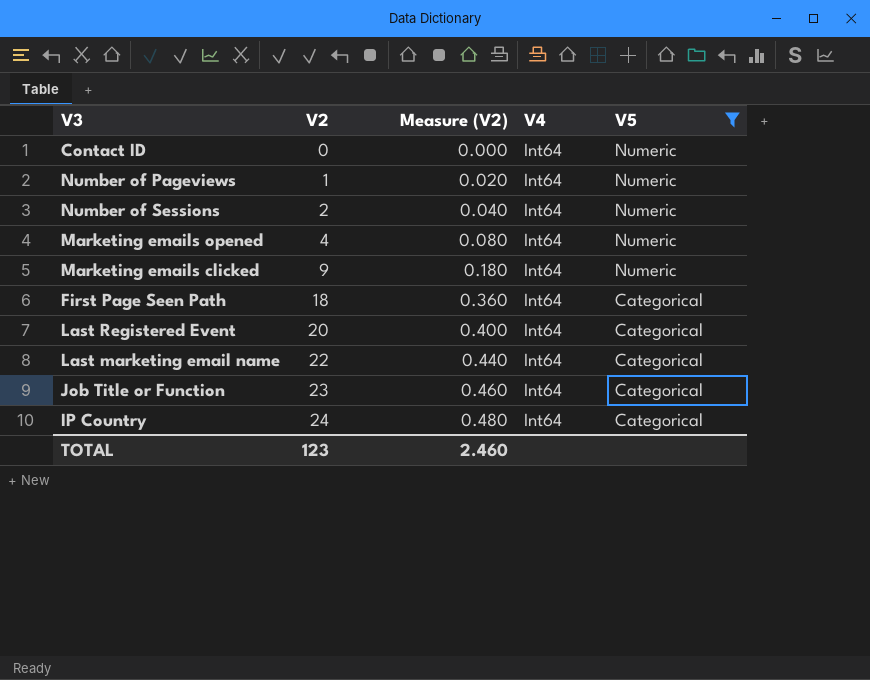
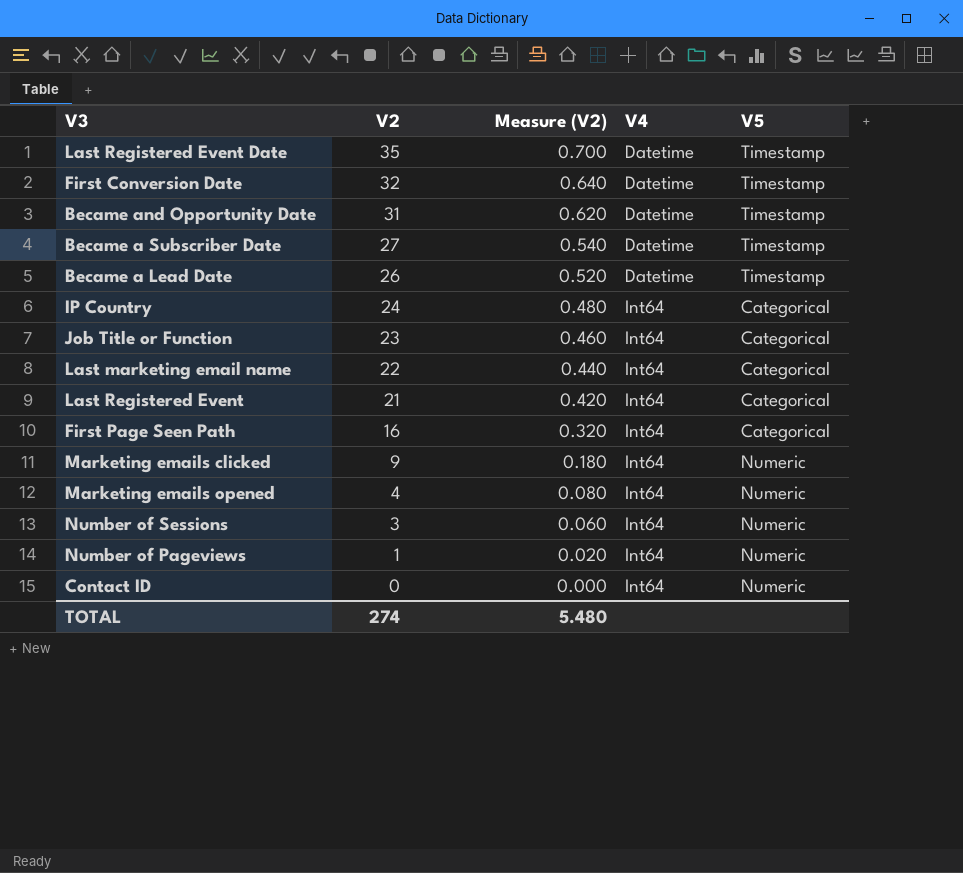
filter: V5 != Timestamp -> none
row order: V2 ascending -> V2 descending
Last Registered Event | V2: 20 -> 21
Last Registered Event | Measure (V2): 0.400 -> 0.420
First Page Seen Path | V2: 18 -> 16
First Page Seen Path | Measure (V2): 0.360 -> 0.320
Number of Sessions | V2: 2 -> 3
Number of Sessions | Measure (V2): 0.040 -> 0.060
TOTAL | V2: 123 -> 274
TOTAL | Measure (V2): 2.460 -> 5.480

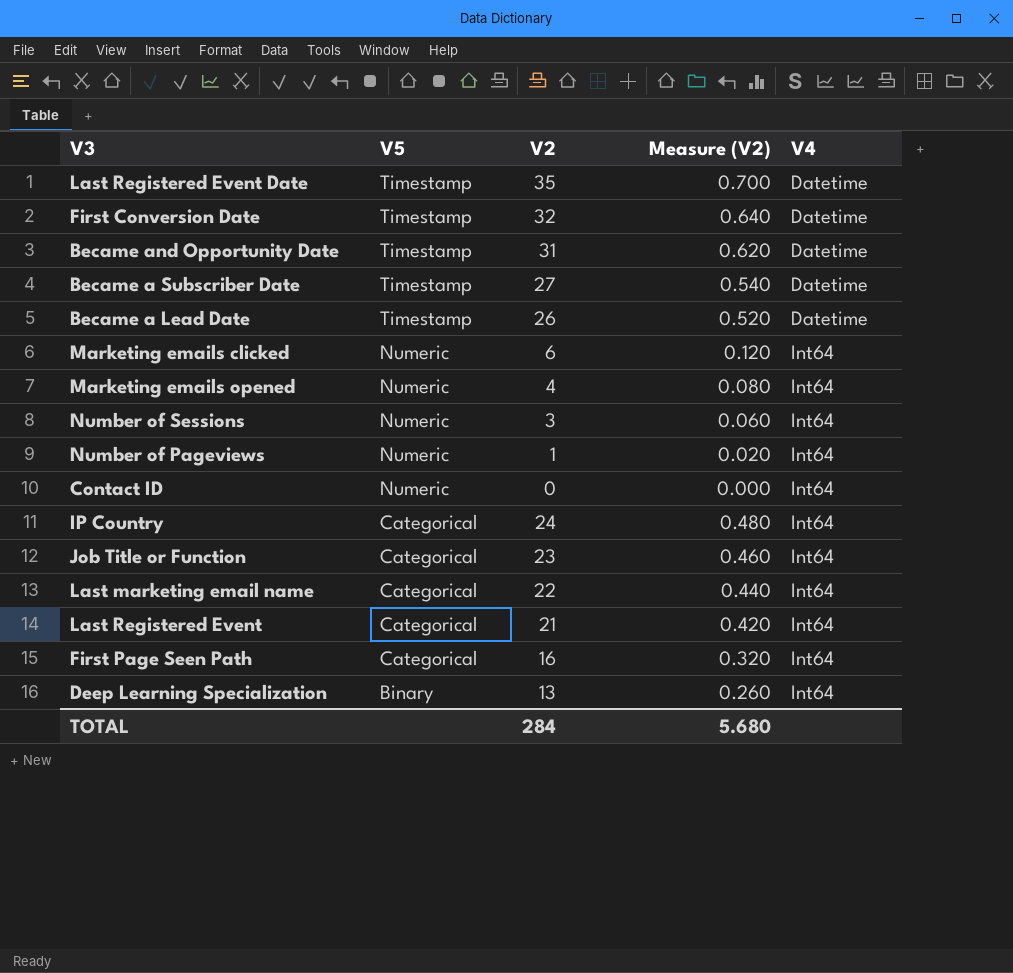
row order: V2 descending -> V5 descending
column V5 | position: 5 -> 2
Marketing emails clicked | V2: 9 -> 6
Marketing emails clicked | Measure (V2): 0.180 -> 0.120
row Deep Learning Specialization: none -> Binary | 13 | 0.260 | Int64
TOTAL | V2: 274 -> 284
TOTAL | Measure (V2): 5.480 -> 5.680

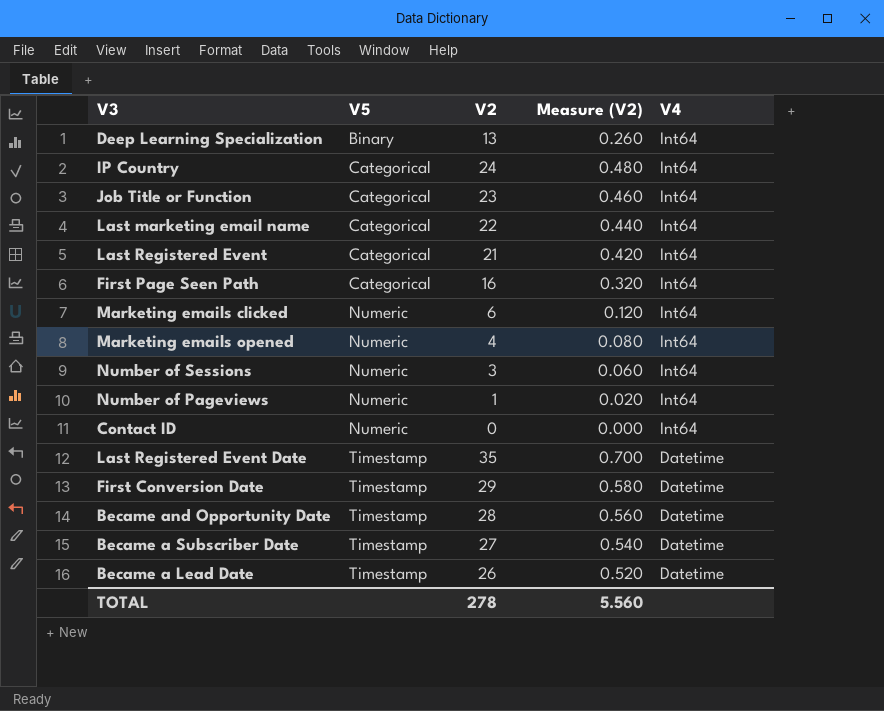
row order: V5 descending -> V5 ascending
First Conversion Date | V2: 32 -> 29
First Conversion Date | Measure (V2): 0.640 -> 0.580
Became and Opportunity Date | V2: 31 -> 28
Became and Opportunity Date | Measure (V2): 0.620 -> 0.560
TOTAL | V2: 284 -> 278
TOTAL | Measure (V2): 5.680 -> 5.560

